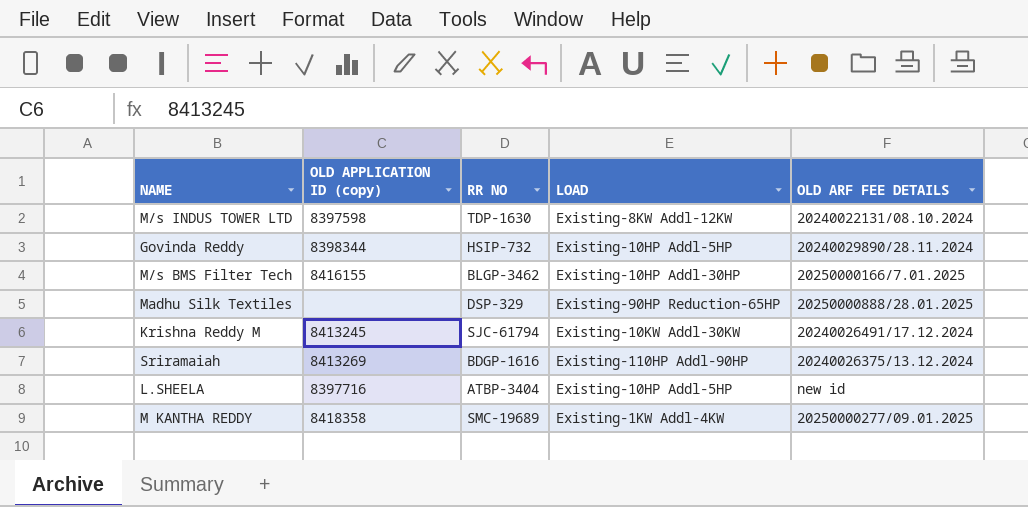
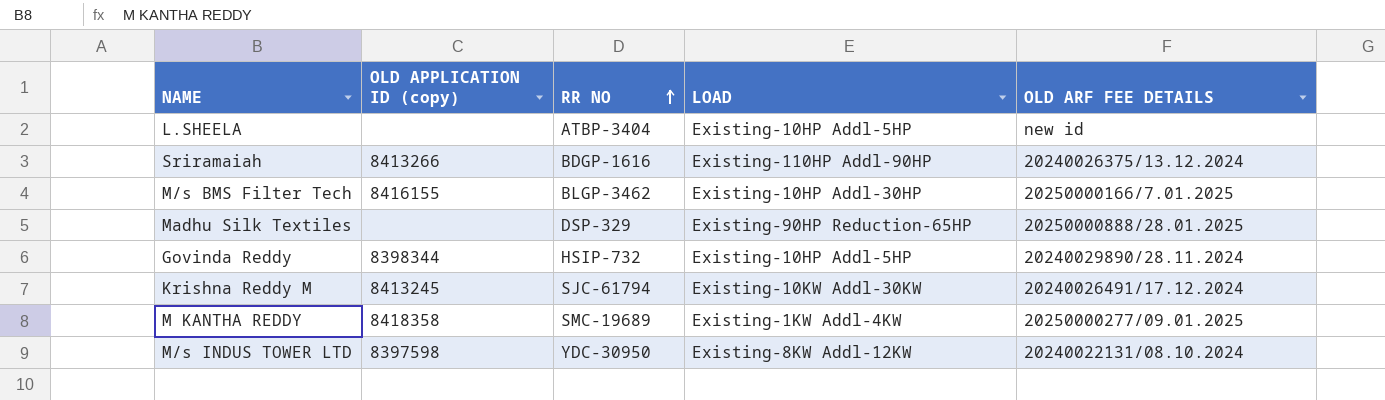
row order: none -> RR NO ascending
L.SHEELA | OLD APPLICATION ID (copy): 8397716 -> none
Sriramaiah | OLD APPLICATION ID (copy): 8413269 -> 8413266
M/s INDUS TOWER LTD | RR NO: TDP-1630 -> YDC-30950

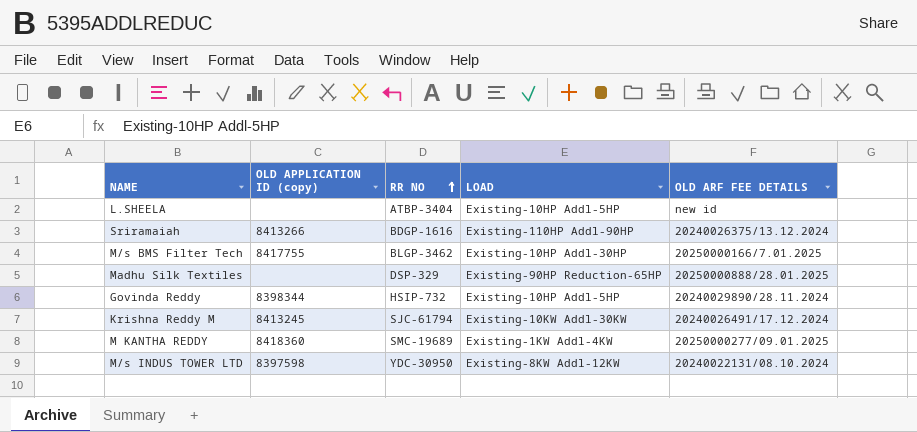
M/s BMS Filter Tech | OLD APPLICATION ID (copy): 8416155 -> 8417755
M KANTHA REDDY | OLD APPLICATION ID (copy): 8418358 -> 8418360

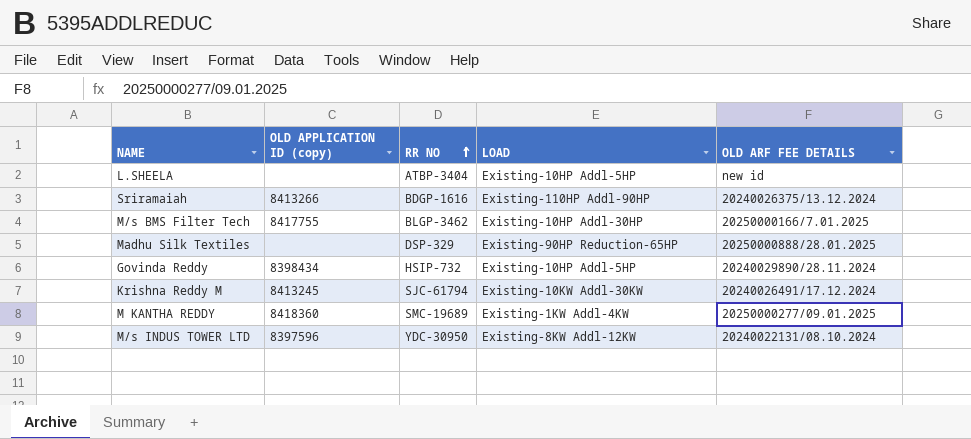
Govinda Reddy | OLD APPLICATION ID (copy): 8398344 -> 8398434
M/s INDUS TOWER LTD | OLD APPLICATION ID (copy): 8397598 -> 8397596

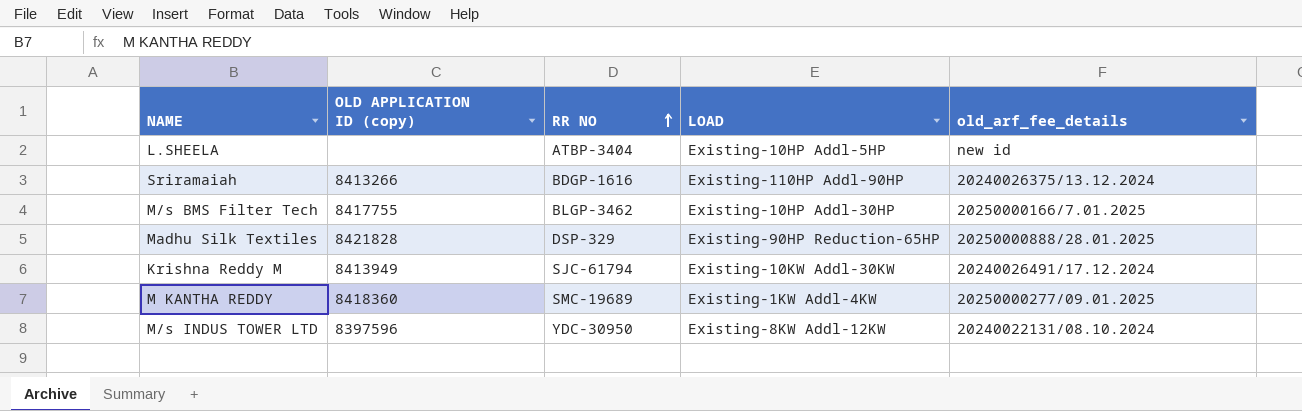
column name: OLD ARF FEE DETAILS -> old_arf_fee_details
row Govinda Reddy: 8398434 | HSIP-732 | Existing-10HP Addl-5HP | 20240029890/28.11.2024 -> none
Madhu Silk Textiles | OLD APPLICATION ID (copy): none -> 8421828
Krishna Reddy M | OLD APPLICATION ID (copy): 8413245 -> 8413949

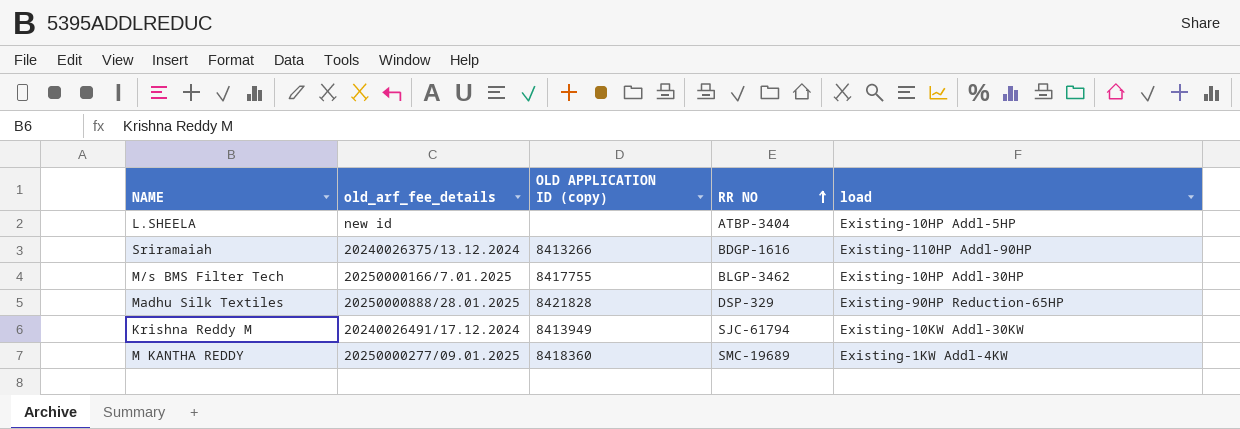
column old_arf_fee_details | position: 5 -> 2
column name: LOAD -> load
row M/s INDUS TOWER LTD: 8397596 | YDC-30950 | Existing-8KW Addl-12KW | 20240022131/08.10.2024 -> none

